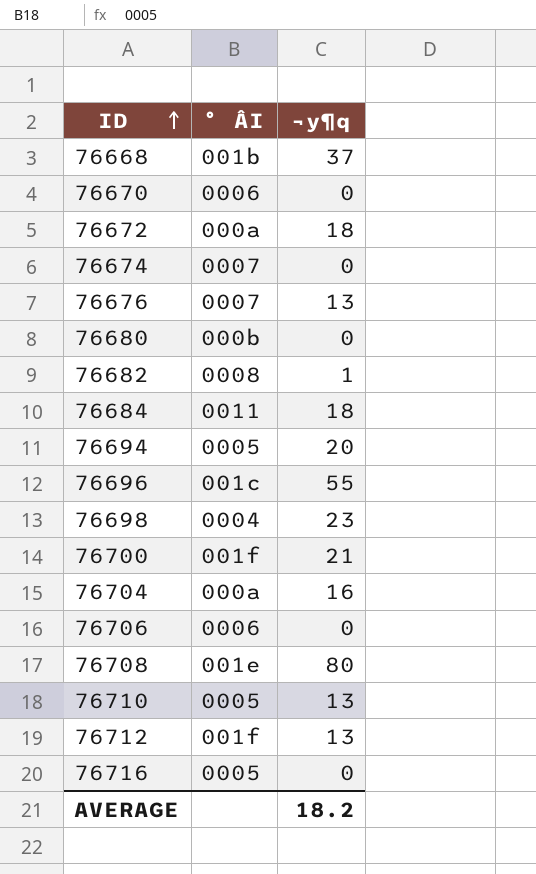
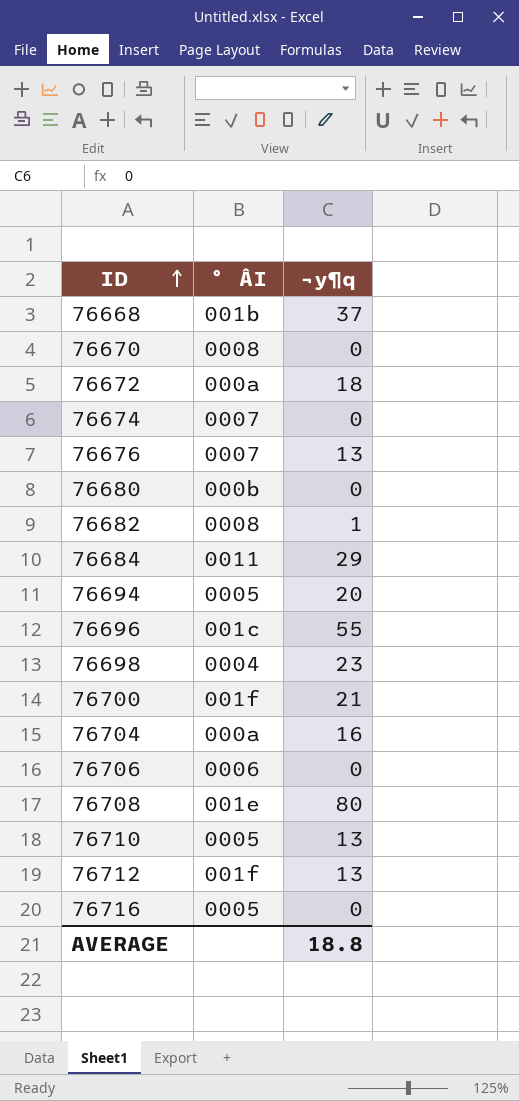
76670 | ° ÂI: 0006 -> 0008
76684 | ¬y¶q: 18 -> 29
AVERAGE | ¬y¶q: 18.2 -> 18.8

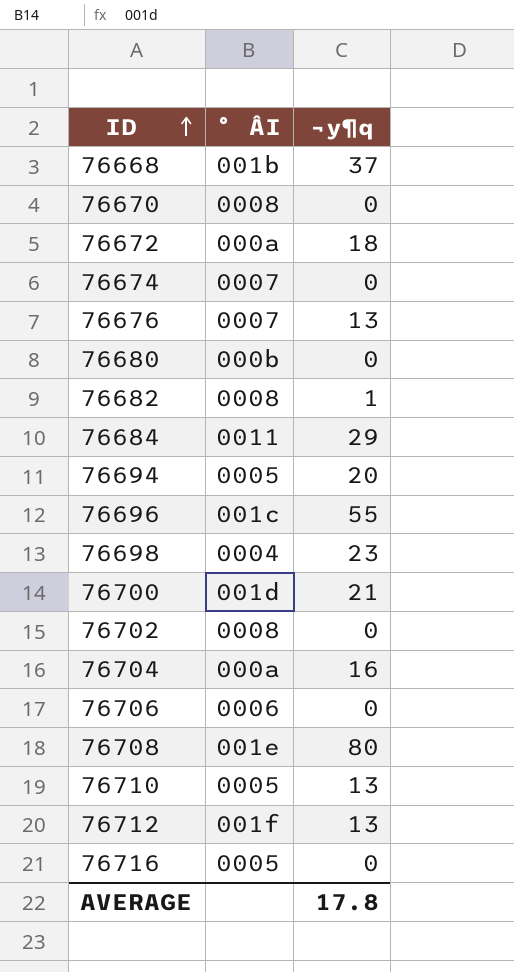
76700 | ° ÂI: 001f -> 001d
row 76702: none -> 0008 | 0
AVERAGE | ¬y¶q: 18.8 -> 17.8

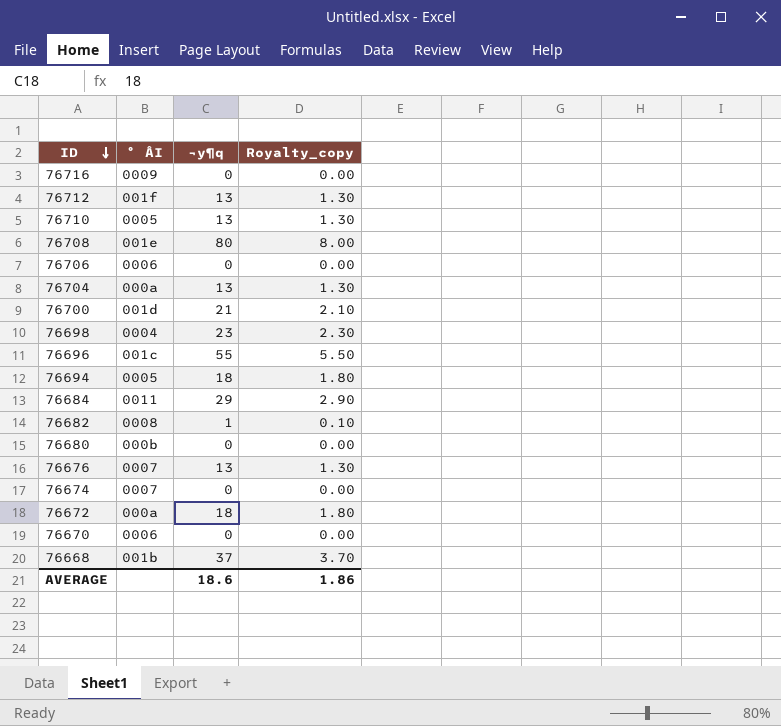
row order: ID ascending -> ID descending
column Royalty_copy | formula: none -> [¬y¶q] * 0.1
row 76702: 0008 | 0 -> none
76716 | ° ÂI: 0005 -> 0009
76704 | ¬y¶q: 16 -> 13
76694 | ¬y¶q: 20 -> 18
76670 | ° ÂI: 0008 -> 0006
AVERAGE | ¬y¶q: 17.8 -> 18.6

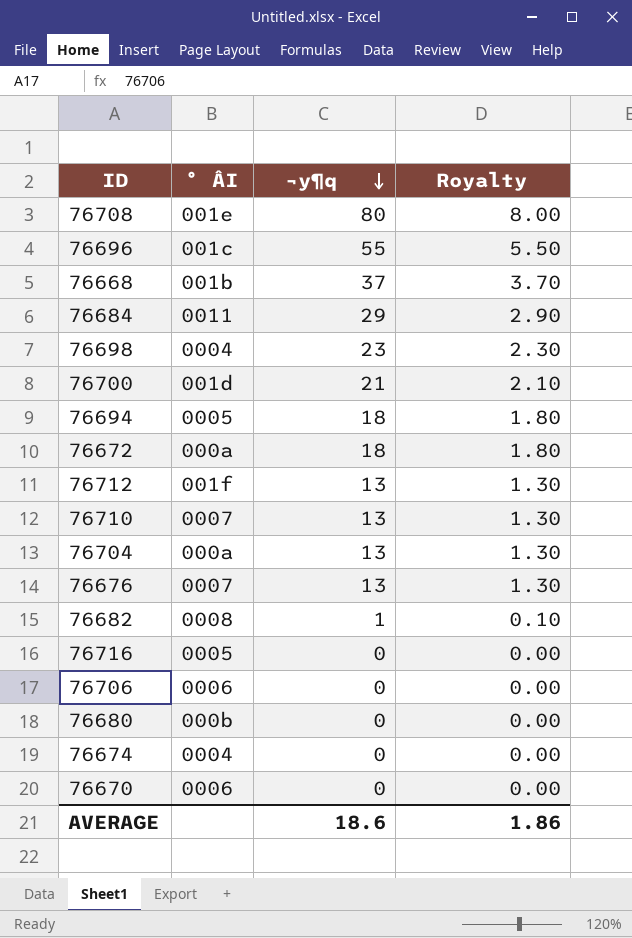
row order: ID descending -> ¬y¶q descending
column name: Royalty_copy -> Royalty
76710 | ° ÂI: 0005 -> 0007
76716 | ° ÂI: 0009 -> 0005
76674 | ° ÂI: 0007 -> 0004

